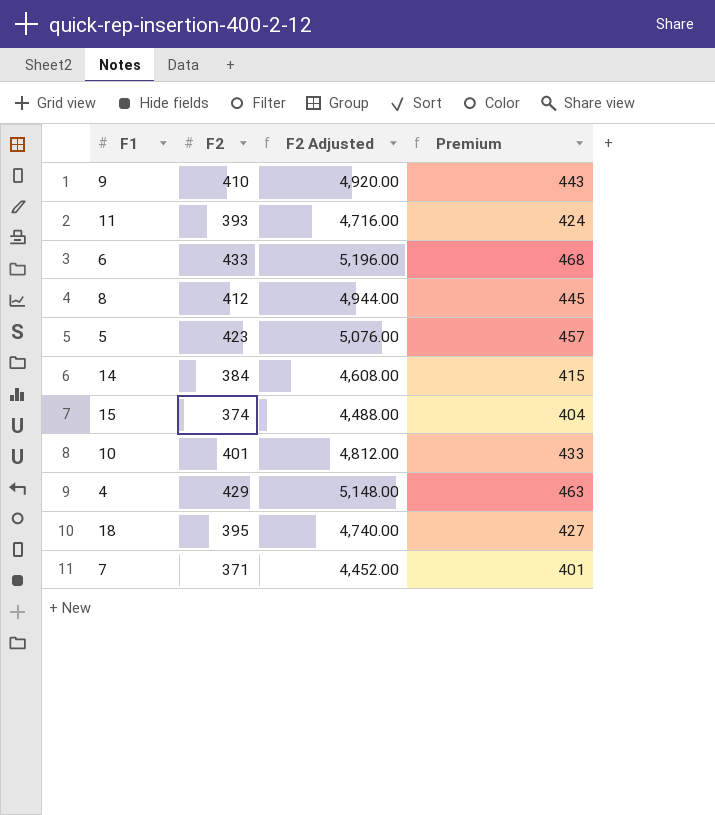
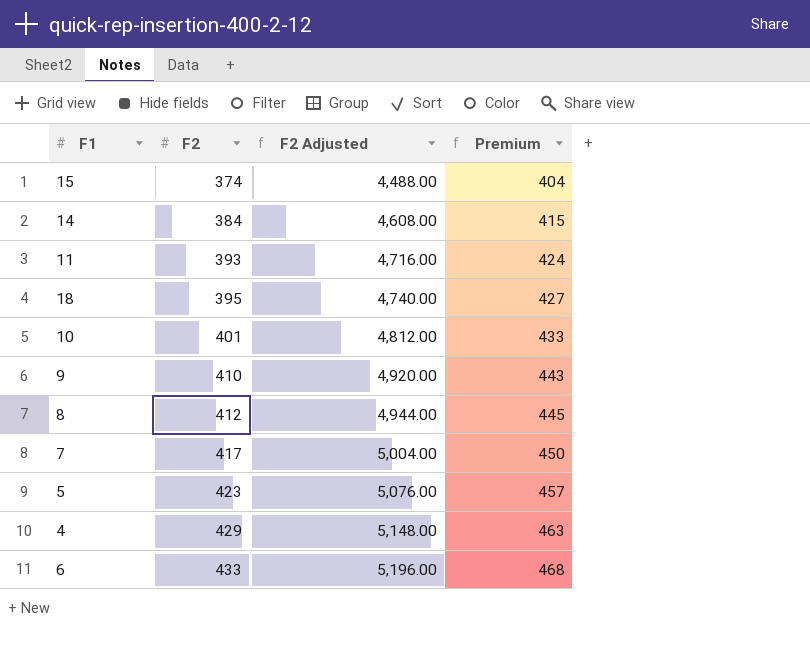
row order: none -> F2 ascending
7 | F2: 371 -> 417
7 | F2 Adjusted: 4,452.00 -> 5,004.00
7 | Premium: 401 -> 450

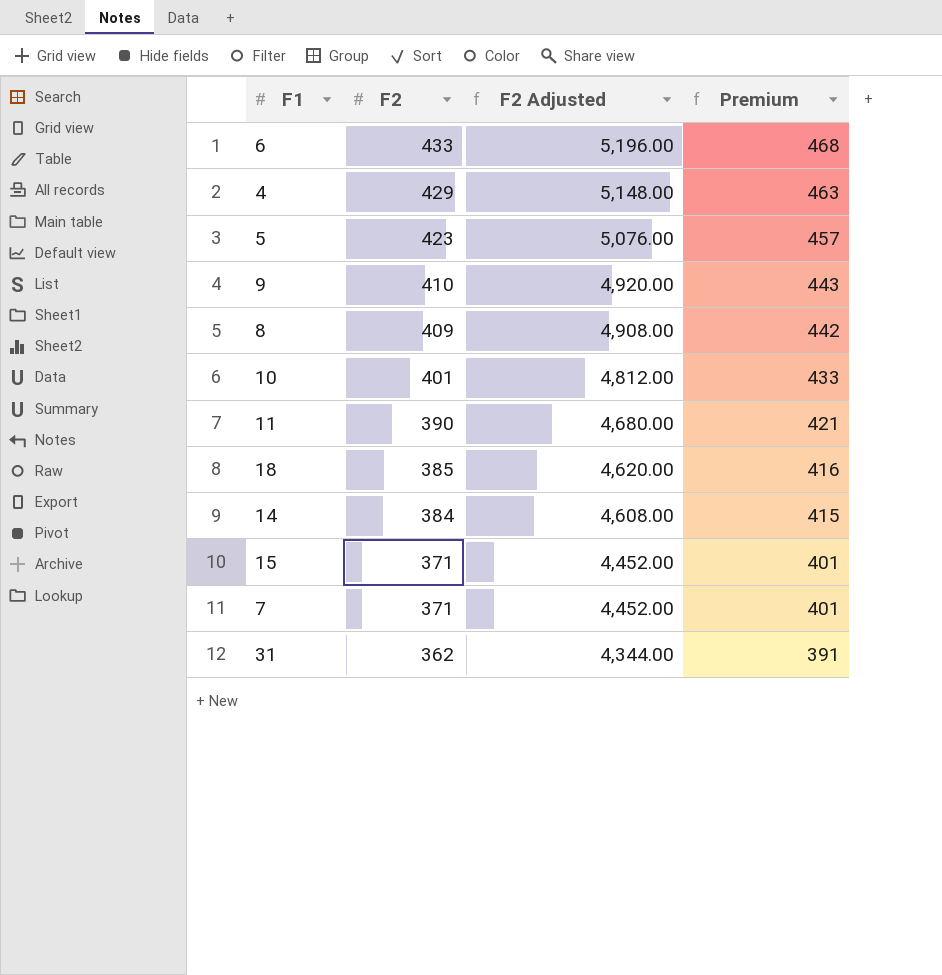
row order: F2 ascending -> F2 descending
8 | F2: 412 -> 409
8 | F2 Adjusted: 4,944.00 -> 4,908.00
8 | Premium: 445 -> 442
11 | F2: 393 -> 390
11 | F2 Adjusted: 4,716.00 -> 4,680.00
11 | Premium: 424 -> 421
18 | F2: 395 -> 385
18 | F2 Adjusted: 4,740.00 -> 4,620.00
18 | Premium: 427 -> 416
15 | F2: 374 -> 371
15 | F2 Adjusted: 4,488.00 -> 4,452.00
15 | Premium: 404 -> 401
7 | F2: 417 -> 371
7 | F2 Adjusted: 5,004.00 -> 4,452.00
7 | Premium: 450 -> 401
row 31: none -> 362 | 4,344.00 | 391

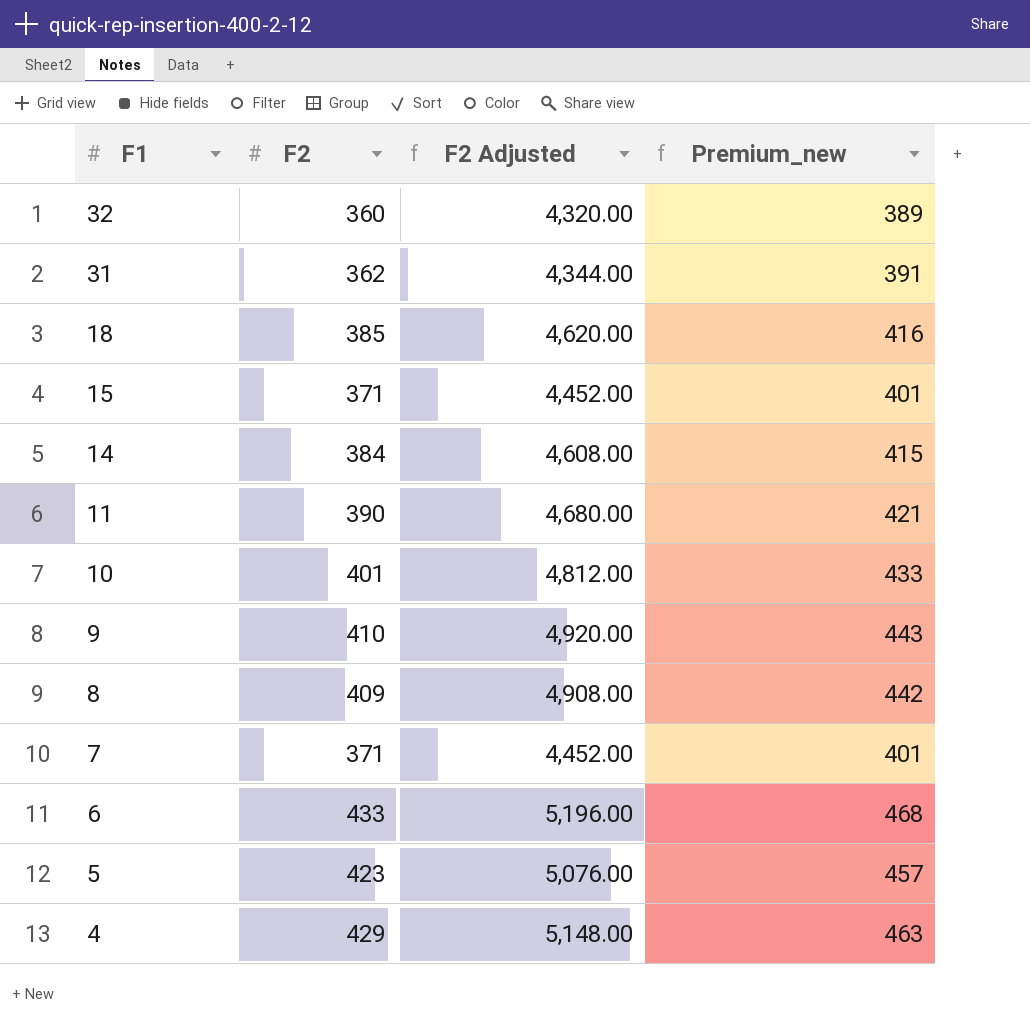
row order: F2 descending -> F1 descending
column name: Premium -> Premium_new
row 32: none -> 360 | 4,320.00 | 389

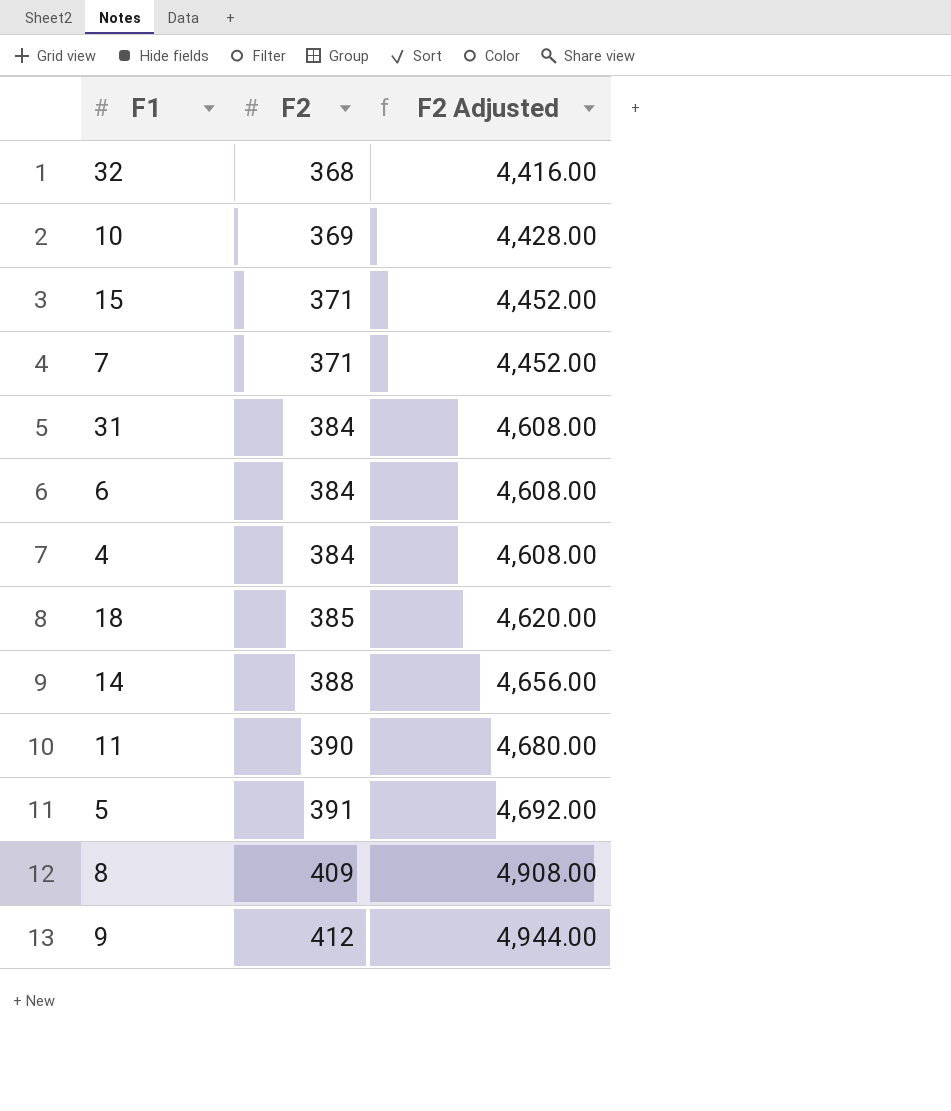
row order: F1 descending -> F2 ascending
column Premium_new | formula: [F2] * 1.08 -> none
32 | F2: 360 -> 368
32 | F2 Adjusted: 4,320.00 -> 4,416.00
10 | F2: 401 -> 369
10 | F2 Adjusted: 4,812.00 -> 4,428.00
31 | F2: 362 -> 384
31 | F2 Adjusted: 4,344.00 -> 4,608.00
6 | F2: 433 -> 384
6 | F2 Adjusted: 5,196.00 -> 4,608.00
4 | F2: 429 -> 384
4 | F2 Adjusted: 5,148.00 -> 4,608.00
14 | F2: 384 -> 388
14 | F2 Adjusted: 4,608.00 -> 4,656.00
5 | F2: 423 -> 391
5 | F2 Adjusted: 5,076.00 -> 4,692.00
9 | F2: 410 -> 412
9 | F2 Adjusted: 4,920.00 -> 4,944.00

